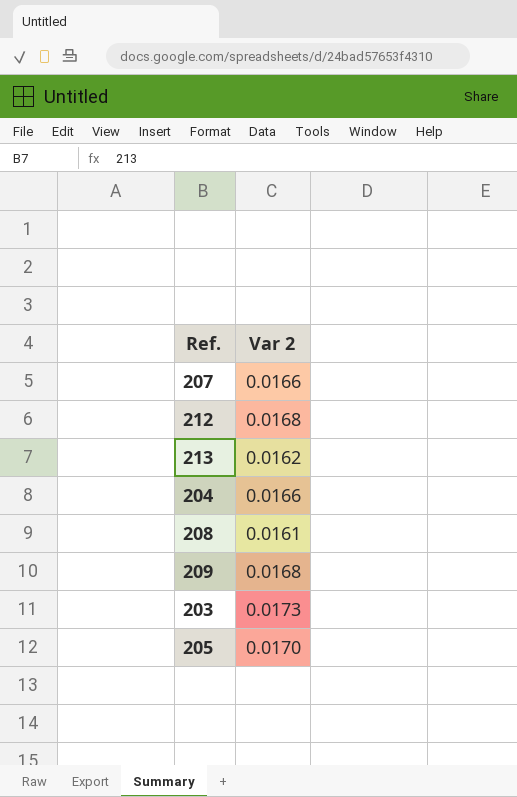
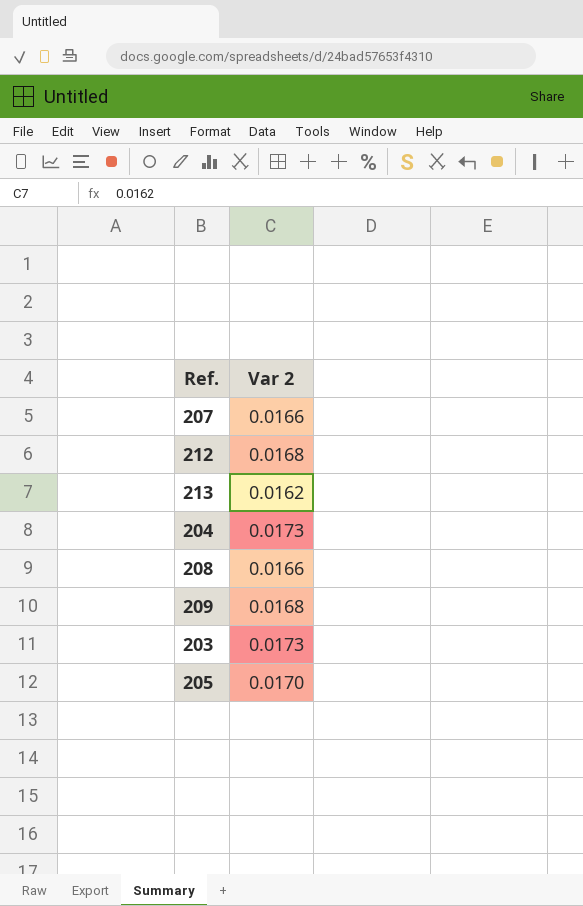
204 | Var 2: 0.0166 -> 0.0173
208 | Var 2: 0.0161 -> 0.0166

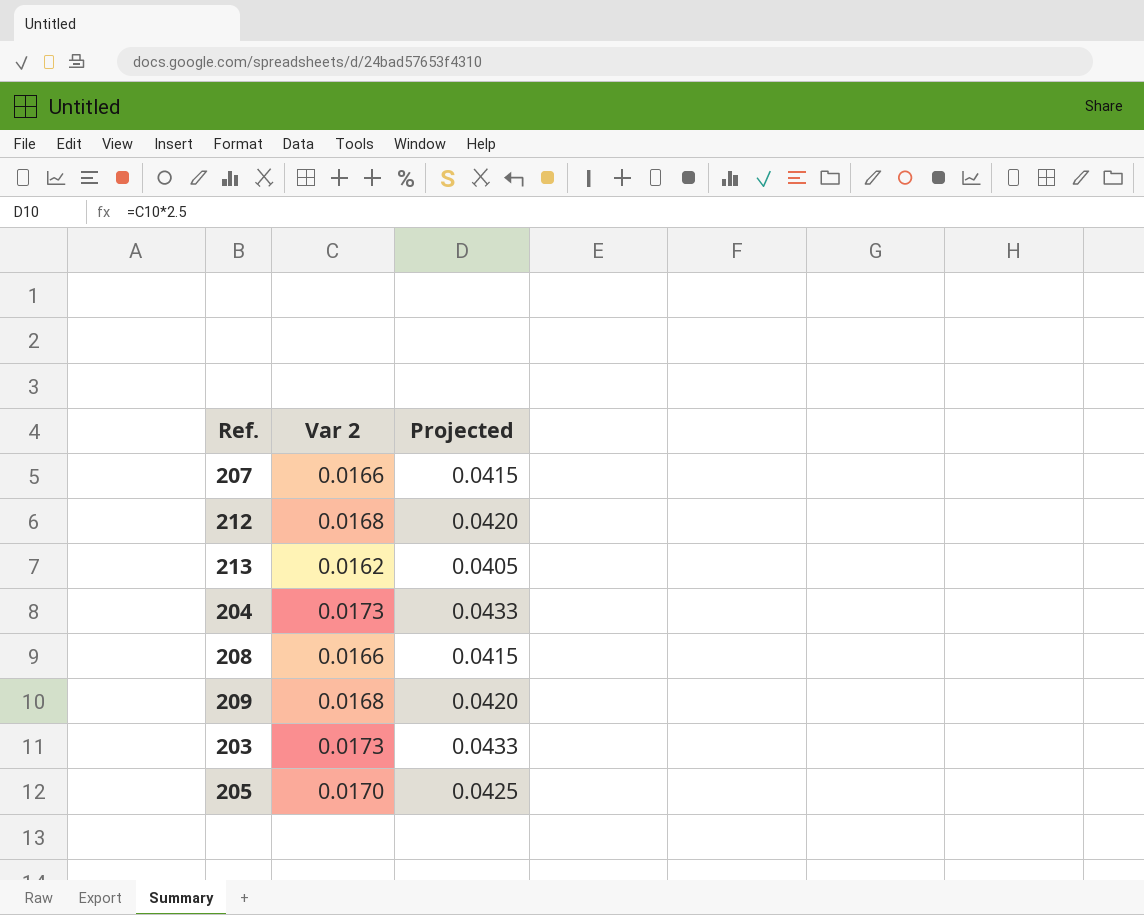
column Projected | formula: none -> [Var 2] * 2.5

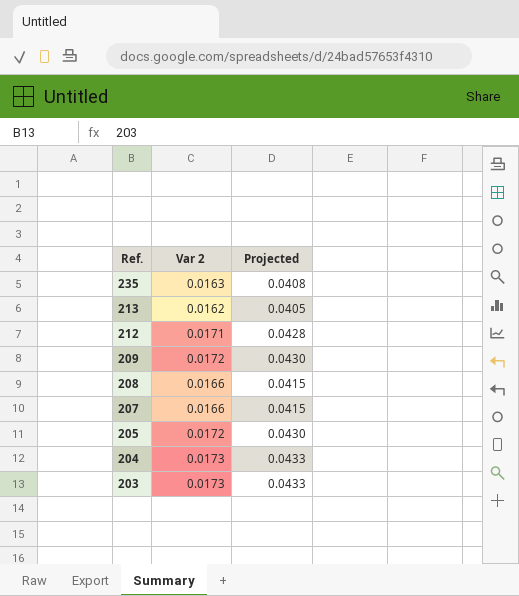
row order: none -> Ref. descending
row 235: none -> 0.0163 | 0.0408
212 | Var 2: 0.0168 -> 0.0171
212 | Projected: 0.0420 -> 0.0428
209 | Var 2: 0.0168 -> 0.0172
209 | Projected: 0.0420 -> 0.0430
205 | Var 2: 0.0170 -> 0.0172
205 | Projected: 0.0425 -> 0.0430

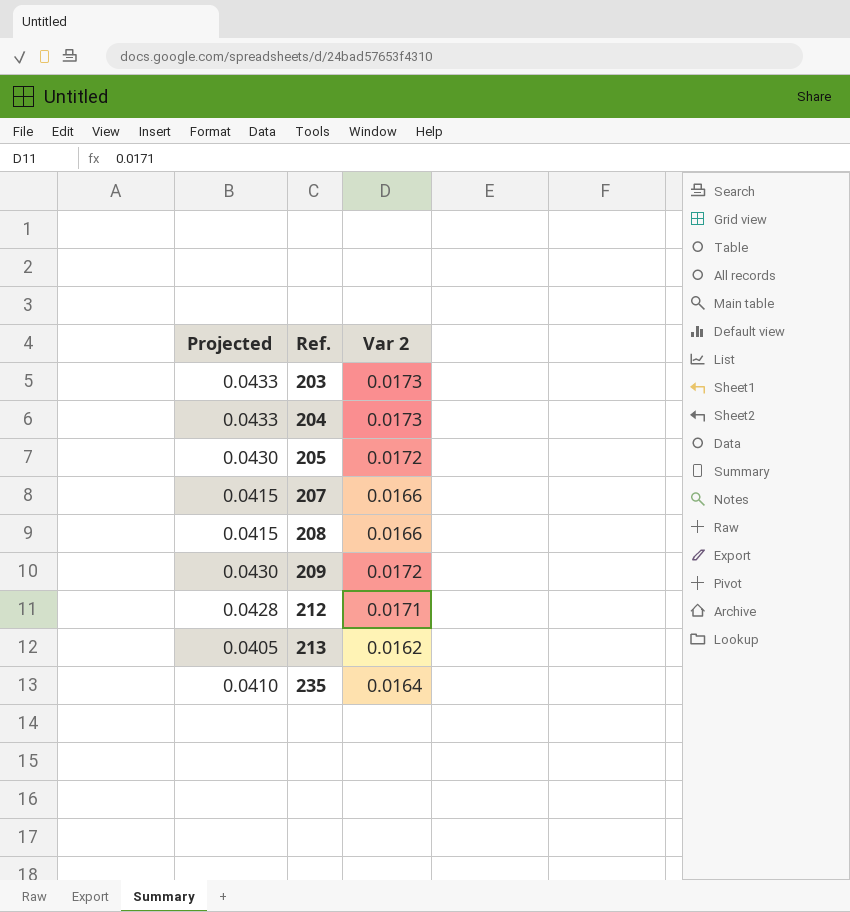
row order: Ref. descending -> Ref. ascending
column Projected | position: 3 -> 1
235 | Projected: 0.0408 -> 0.0410
235 | Var 2: 0.0163 -> 0.0164

